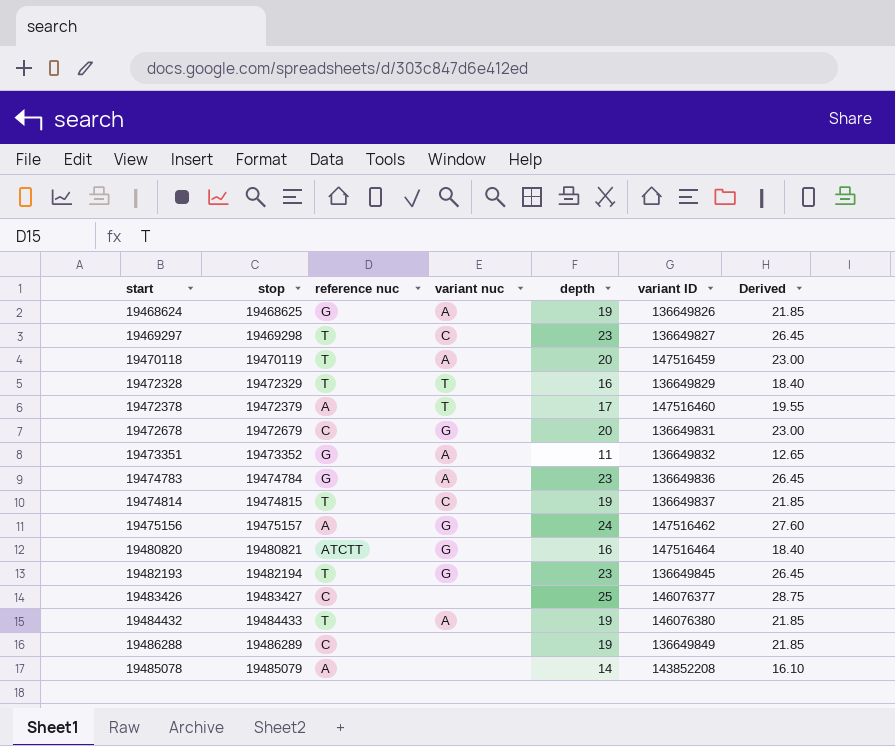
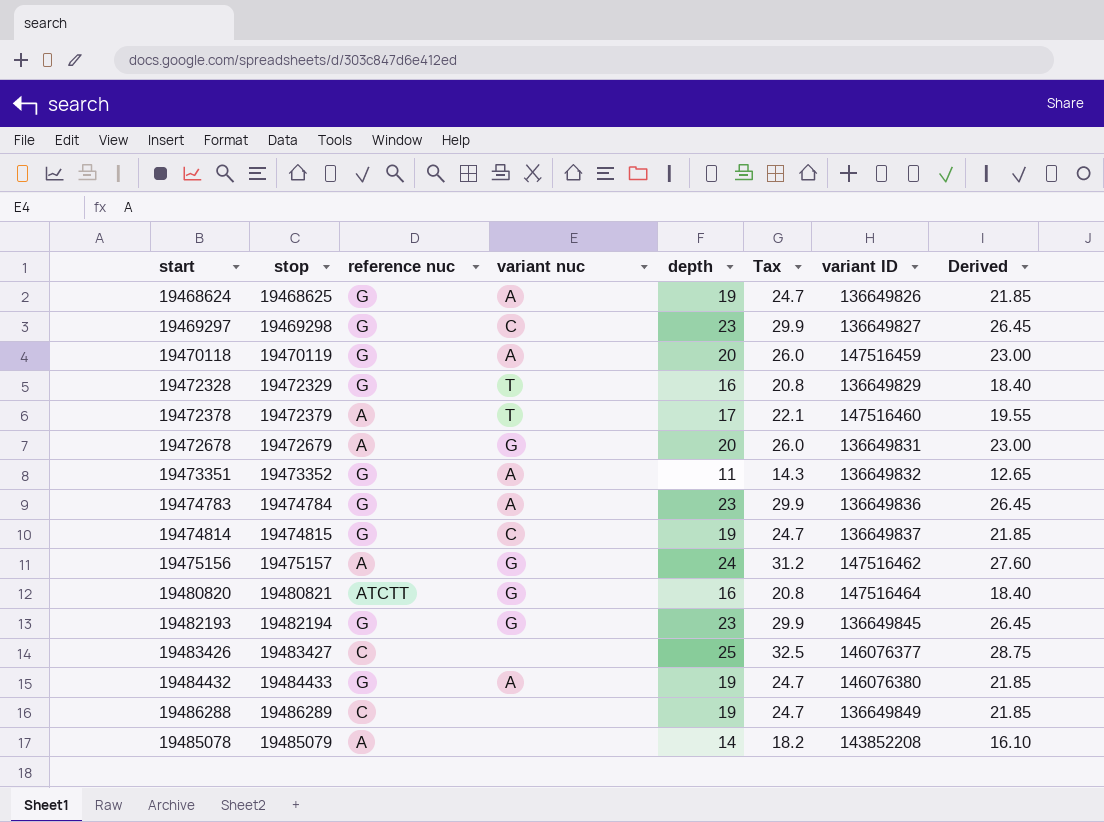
column Tax | formula: none -> [depth] * 1.3
19469297 | reference nuc: T -> G
19470118 | reference nuc: T -> G
19472328 | reference nuc: T -> G
19472678 | reference nuc: C -> A
19474814 | reference nuc: T -> G
19482193 | reference nuc: T -> G
19484432 | reference nuc: T -> G

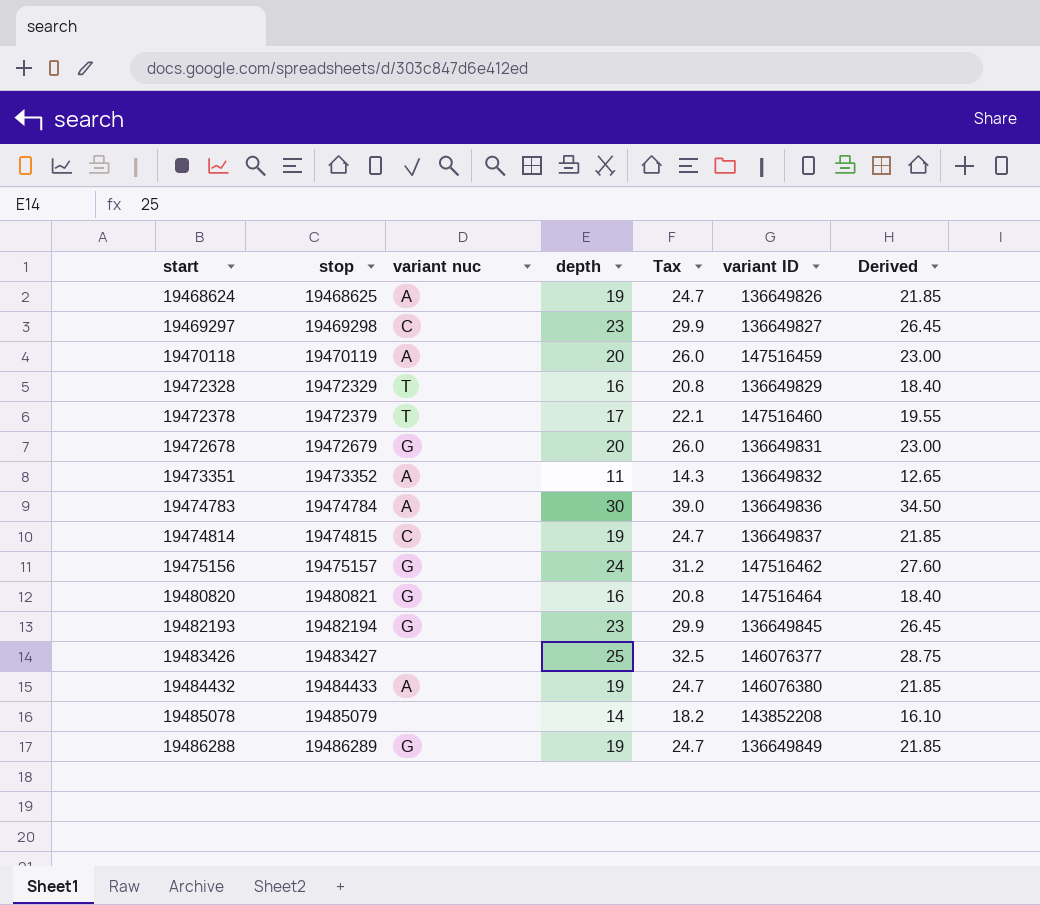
row order: none -> start ascending
column reference nuc | position: 3 -> none
19474783 | depth: 23 -> 30
19474783 | Tax: 29.9 -> 39.0
19474783 | Derived: 26.45 -> 34.50
19486288 | variant nuc: none -> G

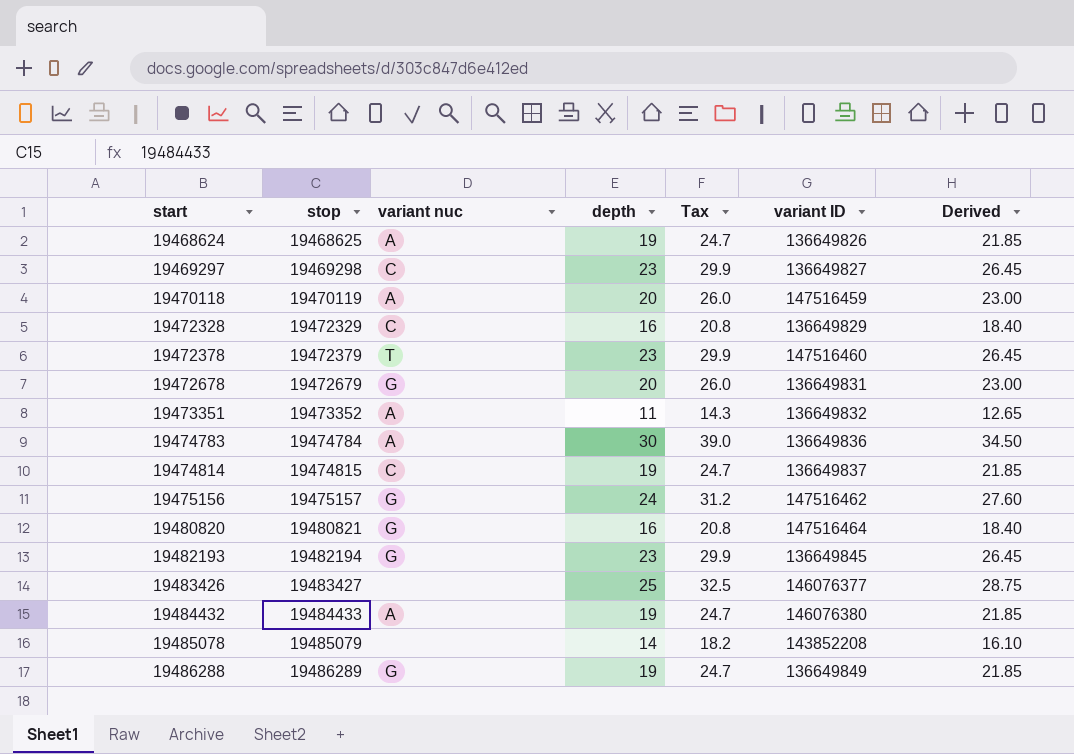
19472328 | variant nuc: T -> C
19472378 | depth: 17 -> 23
19472378 | Tax: 22.1 -> 29.9
19472378 | Derived: 19.55 -> 26.45

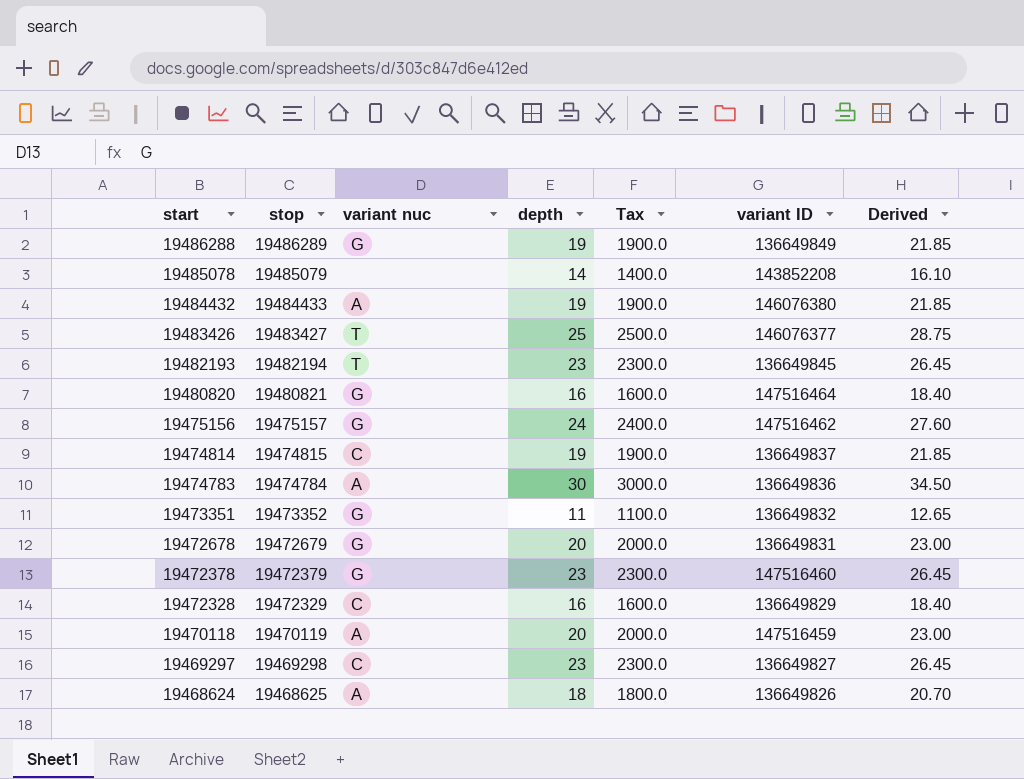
row order: start ascending -> start descending
column Tax | formula: [depth] * 1.3 -> [depth] * 100
19483426 | variant nuc: none -> T
19482193 | variant nuc: G -> T
19473351 | variant nuc: A -> G
19472378 | variant nuc: T -> G
19468624 | depth: 19 -> 18
19468624 | Derived: 21.85 -> 20.70

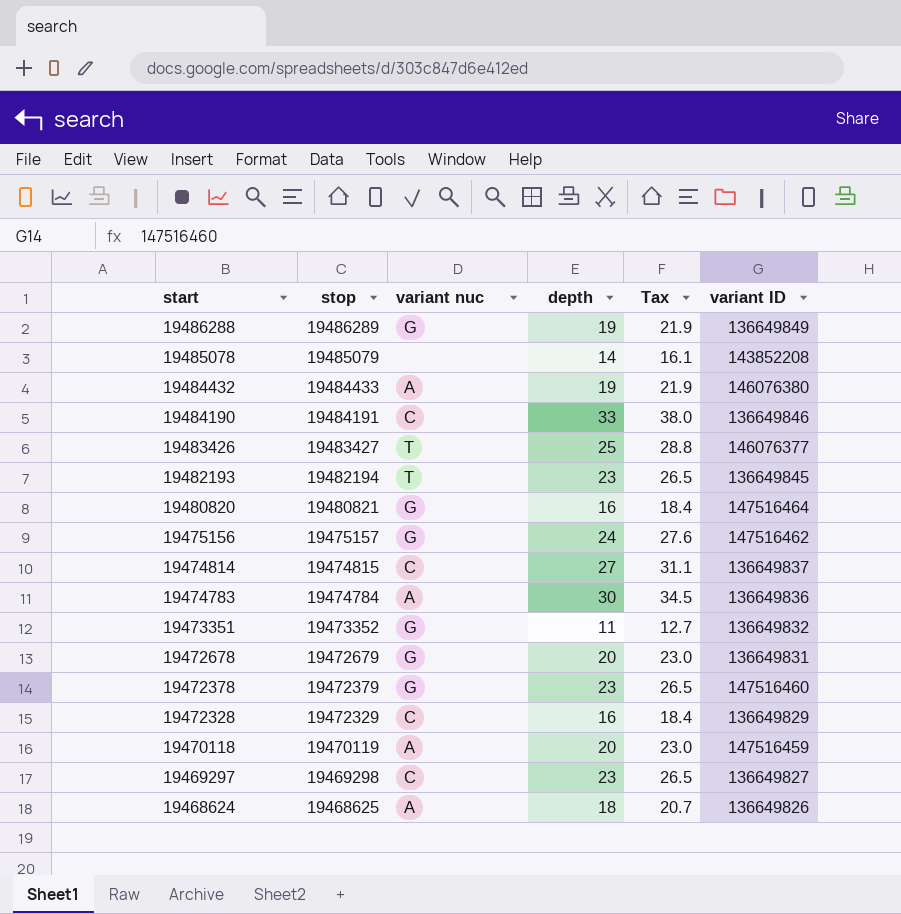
column Derived | formula: [depth] * 1.15 -> none
column Tax | formula: [depth] * 100 -> [depth] * 1.15
row 19484190: none -> 19484191 | C | 33 | 38.0 | 136649846
19474814 | depth: 19 -> 27

